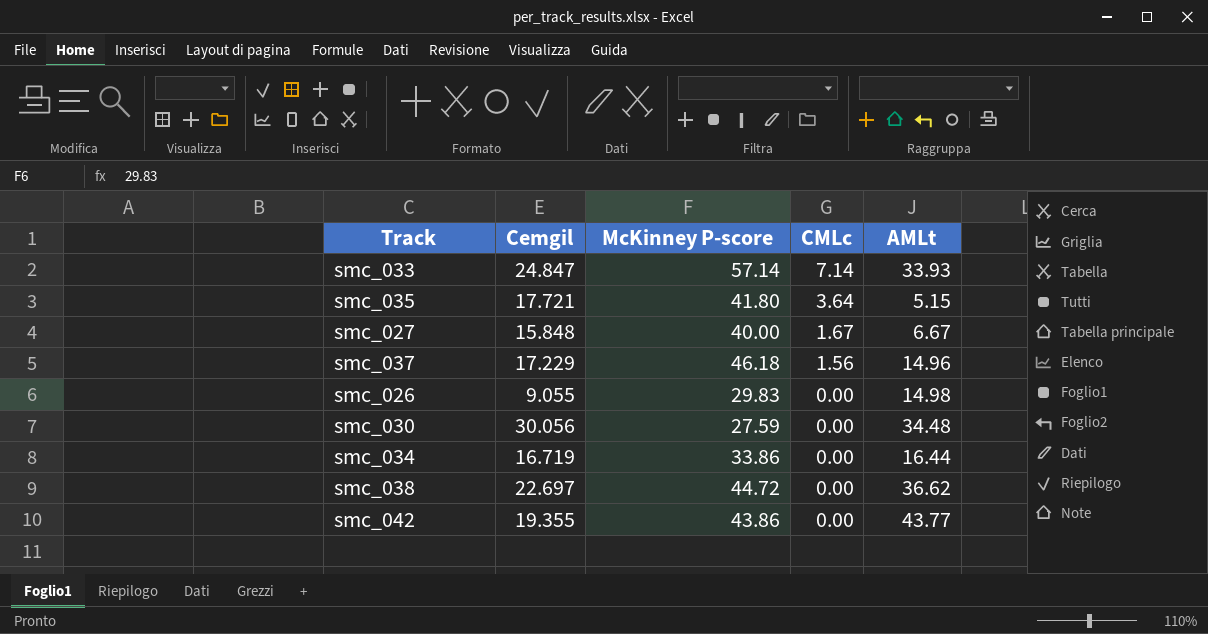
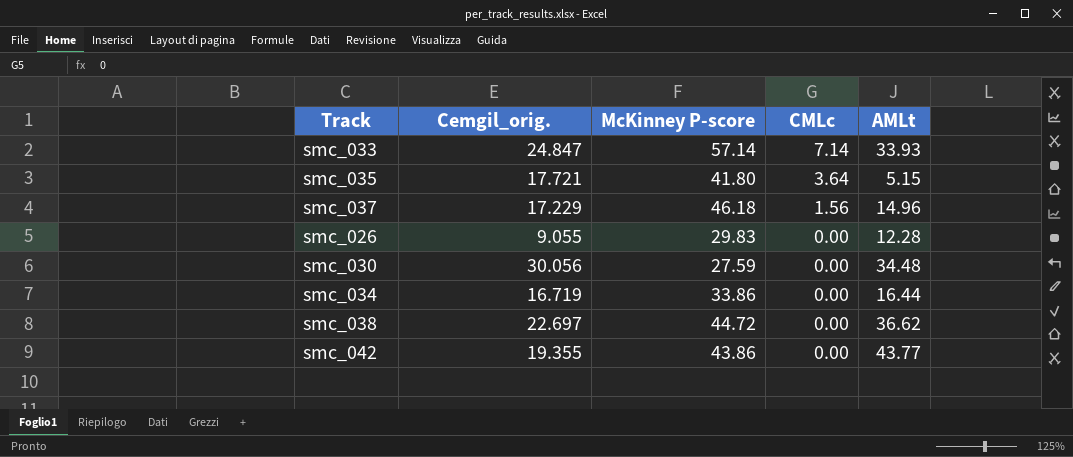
column name: Cemgil -> Cemgil_orig.
row smc_027: 15.848 | 40.00 | 1.67 | 6.67 -> none
smc_026 | AMLt: 14.98 -> 12.28

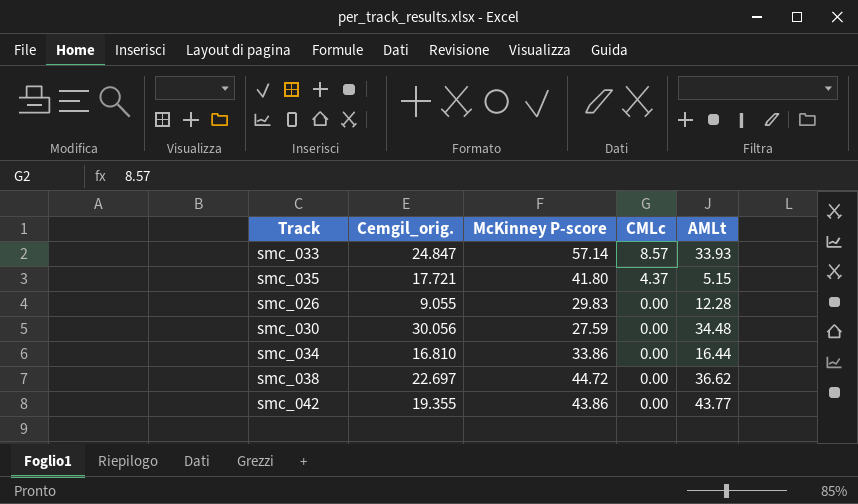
row smc_037: 17.229 | 46.18 | 1.56 | 14.96 -> none
smc_033 | CMLc: 7.14 -> 8.57
smc_035 | CMLc: 3.64 -> 4.37
smc_034 | Cemgil_orig.: 16.719 -> 16.810

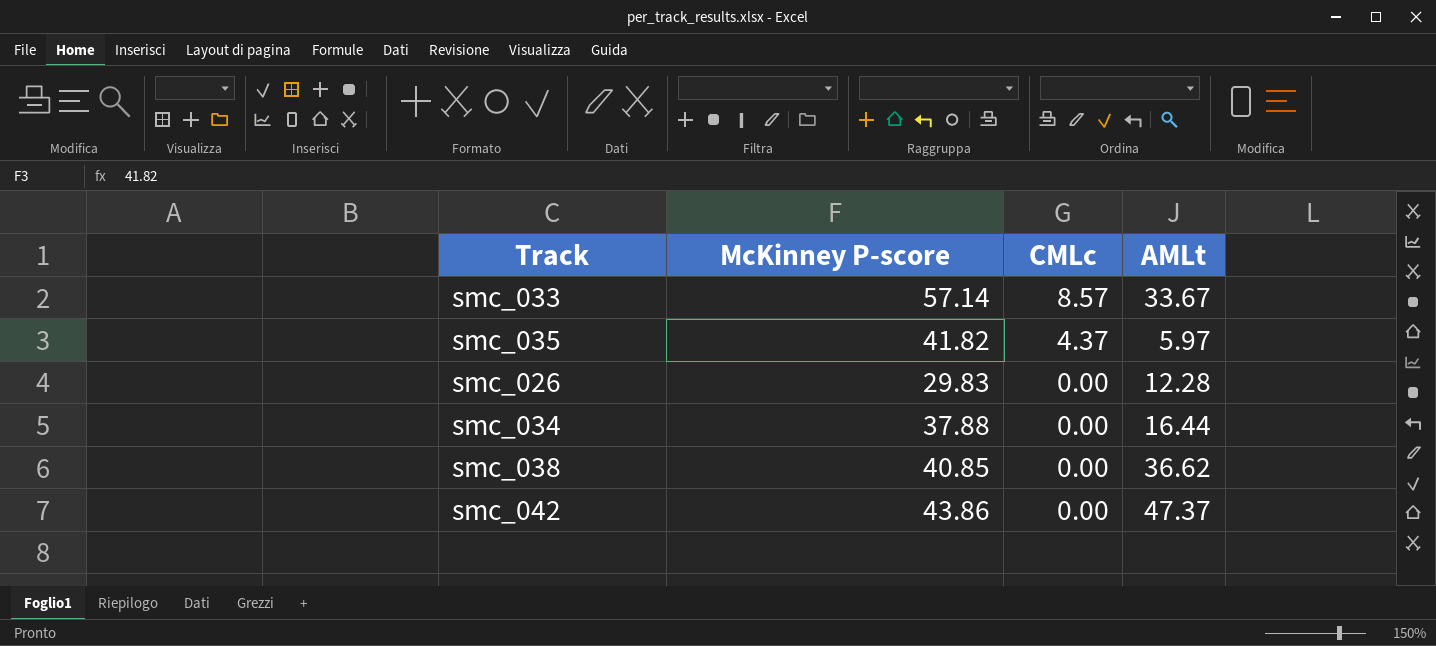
column Cemgil_orig. | position: 2 -> none
row smc_030: 30.056 | 27.59 | 0.00 | 34.48 -> none
smc_033 | AMLt: 33.93 -> 33.67
smc_035 | McKinney P-score: 41.80 -> 41.82
smc_035 | AMLt: 5.15 -> 5.97
smc_034 | McKinney P-score: 33.86 -> 37.88
smc_038 | McKinney P-score: 44.72 -> 40.85
smc_042 | AMLt: 43.77 -> 47.37

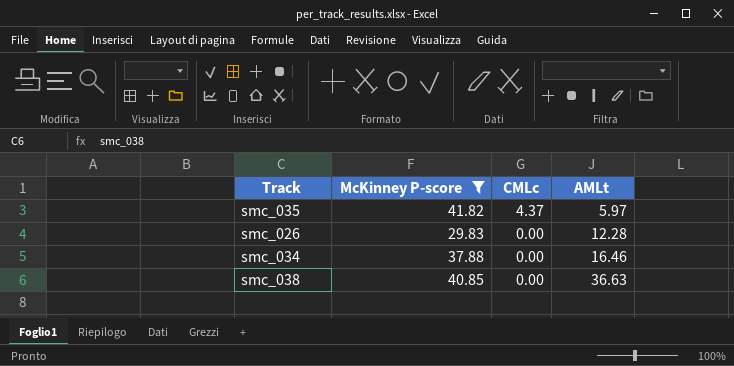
filter: none -> McKinney P-score <= 41.82
smc_034 | AMLt: 16.44 -> 16.46
smc_038 | AMLt: 36.62 -> 36.63

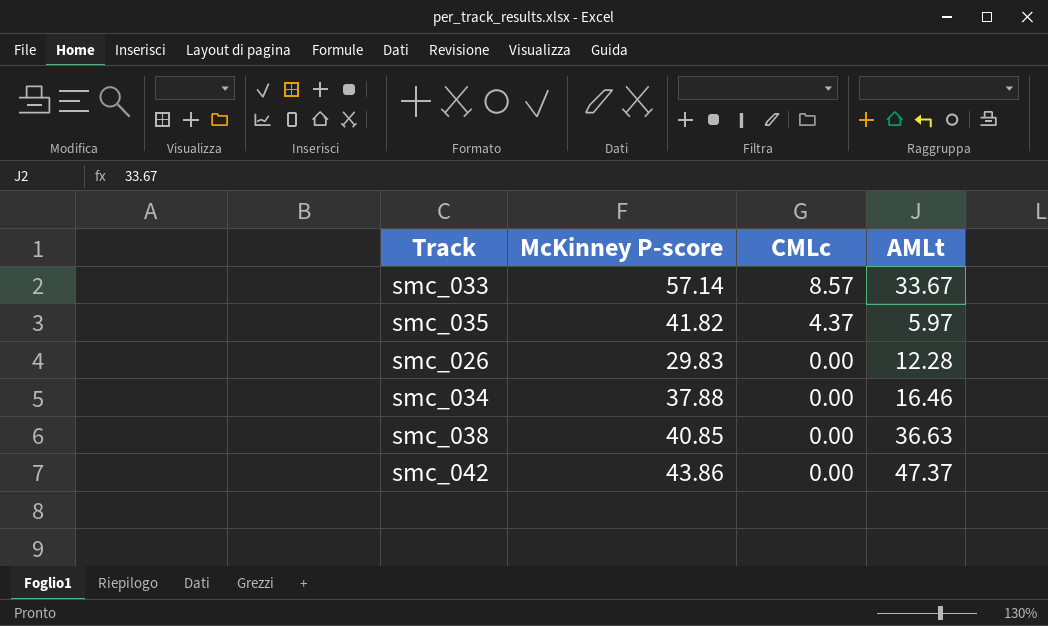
filter: McKinney P-score <= 41.82 -> none

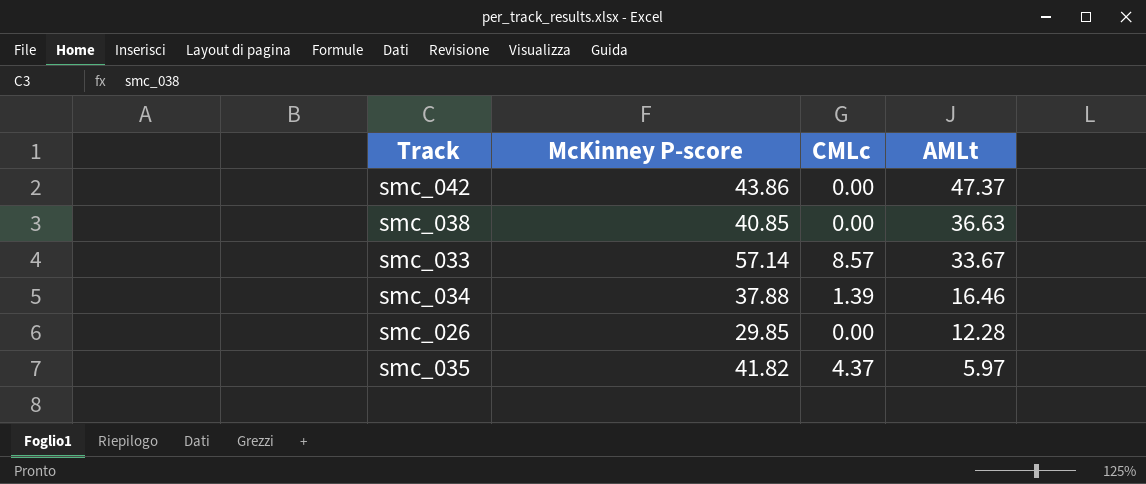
row order: CMLc descending -> AMLt descending
smc_034 | CMLc: 0.00 -> 1.39
smc_026 | McKinney P-score: 29.83 -> 29.85

